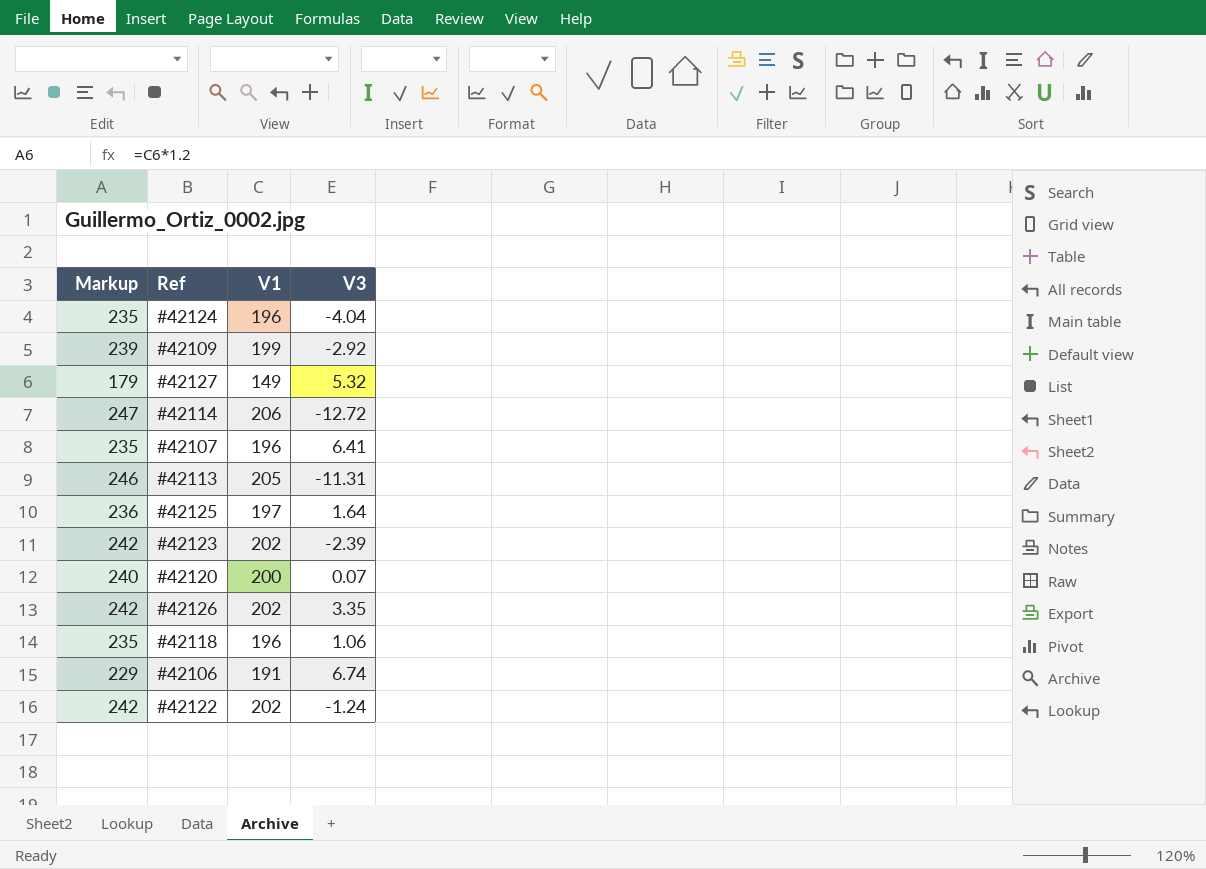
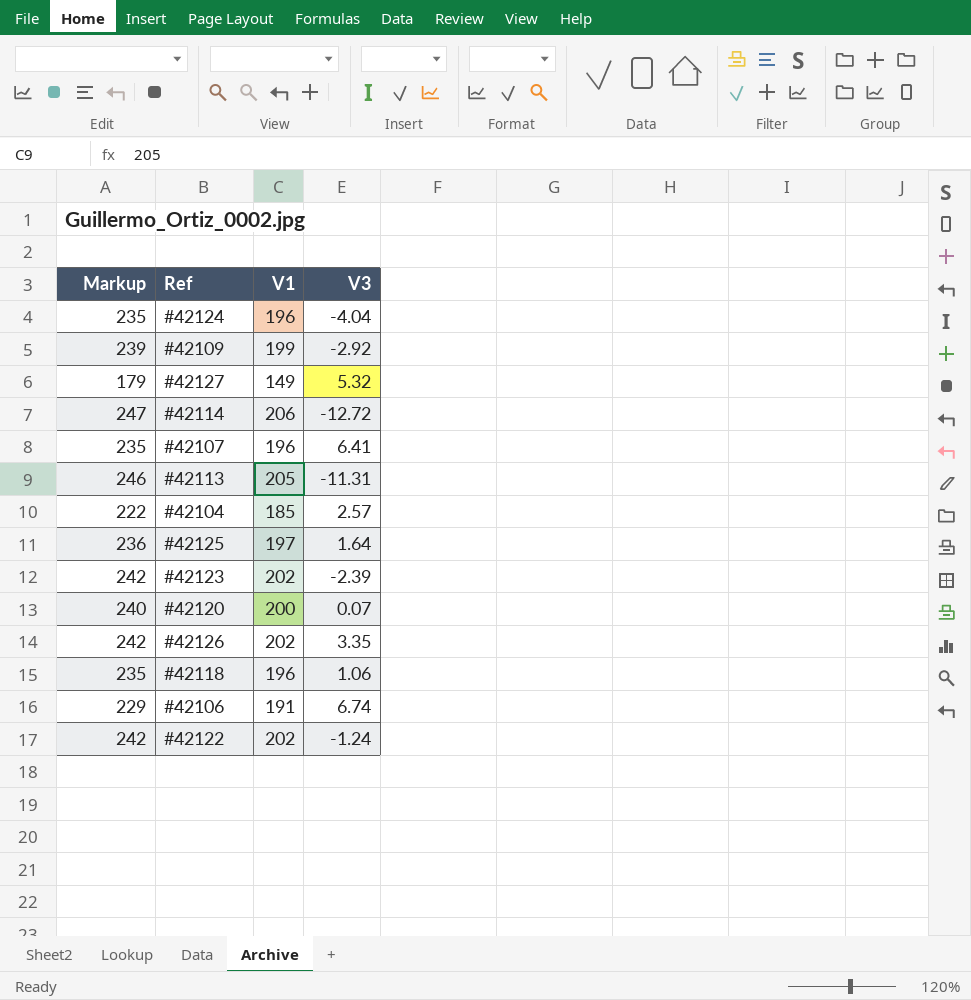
row #42104: none -> 222 | 185 | 2.57

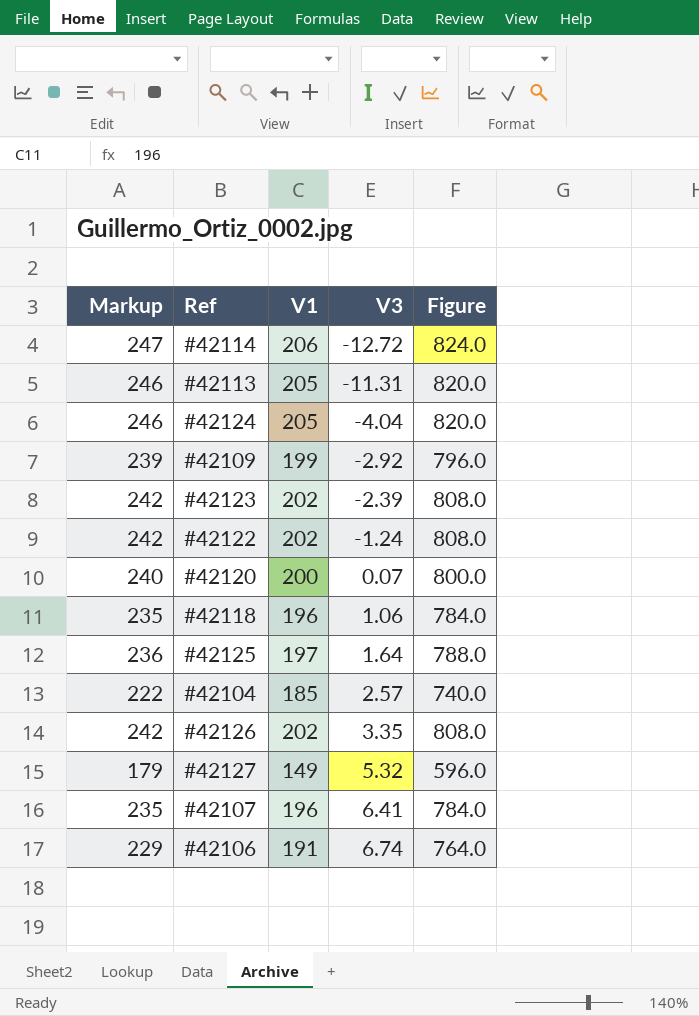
row order: none -> V3 ascending
column Figure | formula: none -> [V1] * 4
#42124 | Markup: 235 -> 246
#42124 | V1: 196 -> 205

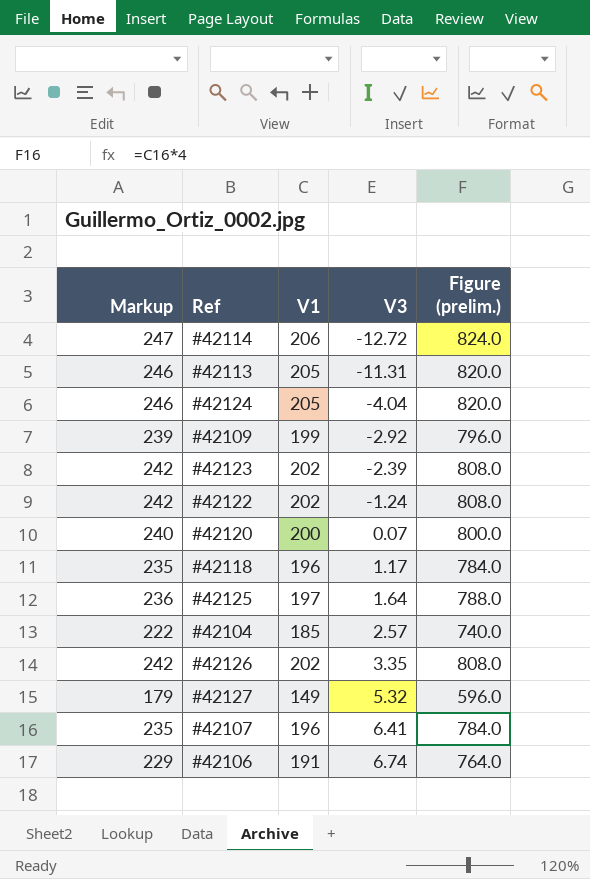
column name: Figure -> Figure (prelim.)
#42118 | V3: 1.06 -> 1.17

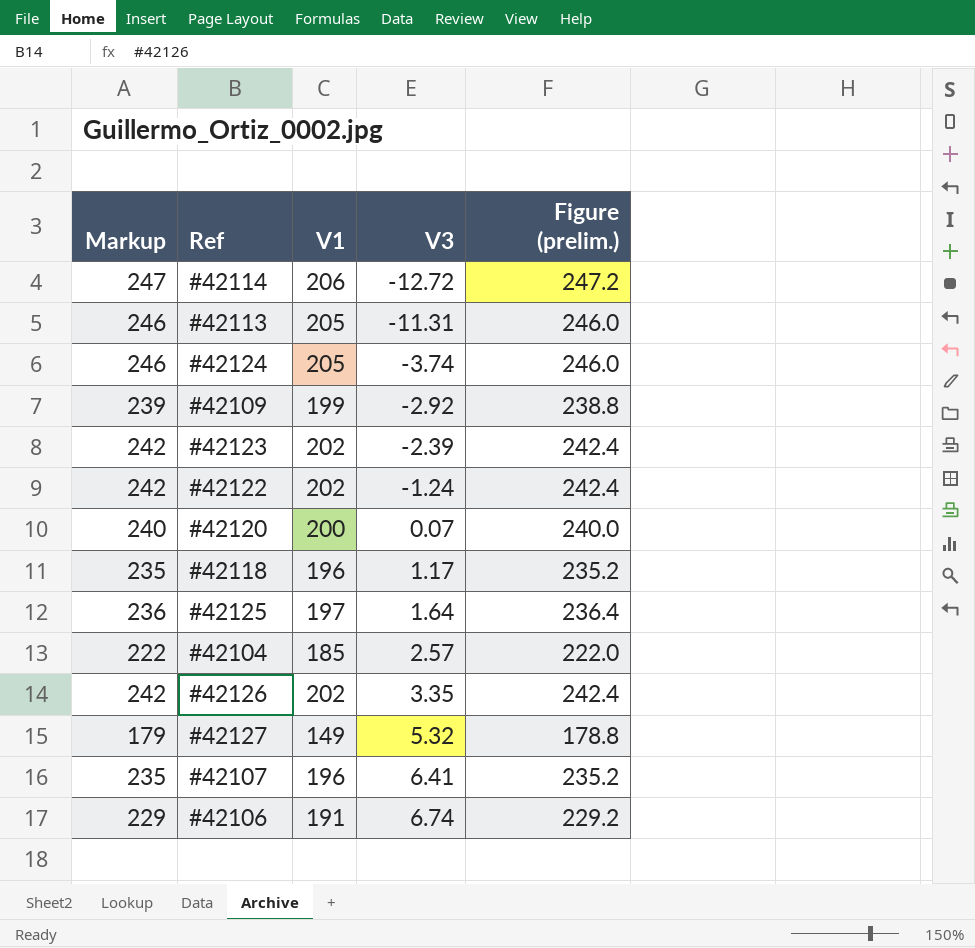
column Figure (prelim.) | formula: [V1] * 4 -> [V1] * 1.2
#42124 | V3: -4.04 -> -3.74

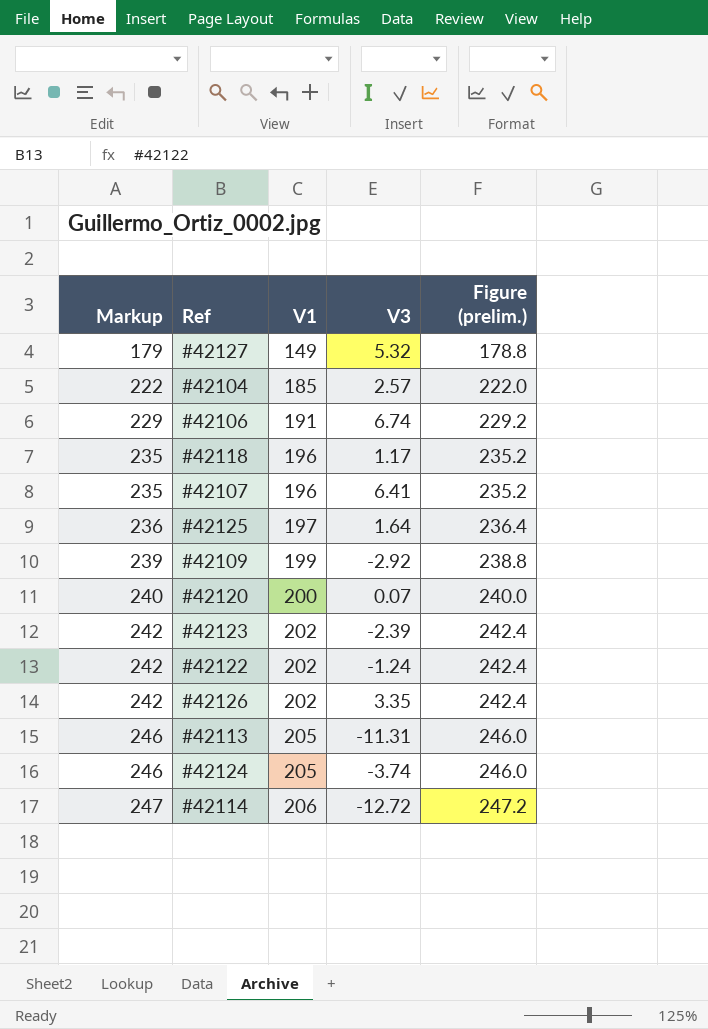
row order: V3 ascending -> Markup ascending

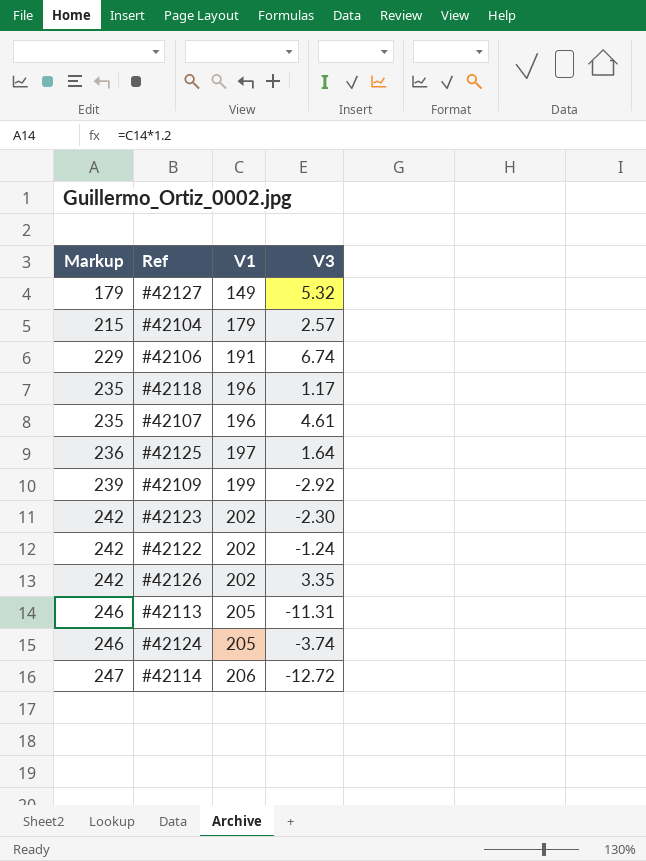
column Figure (prelim.) | formula: [V1] * 1.2 -> none
row #42120: 240 | 200 | 0.07 | 240.0 -> none
#42104 | Markup: 222 -> 215
#42104 | V1: 185 -> 179
#42107 | V3: 6.41 -> 4.61
#42123 | V3: -2.39 -> -2.30

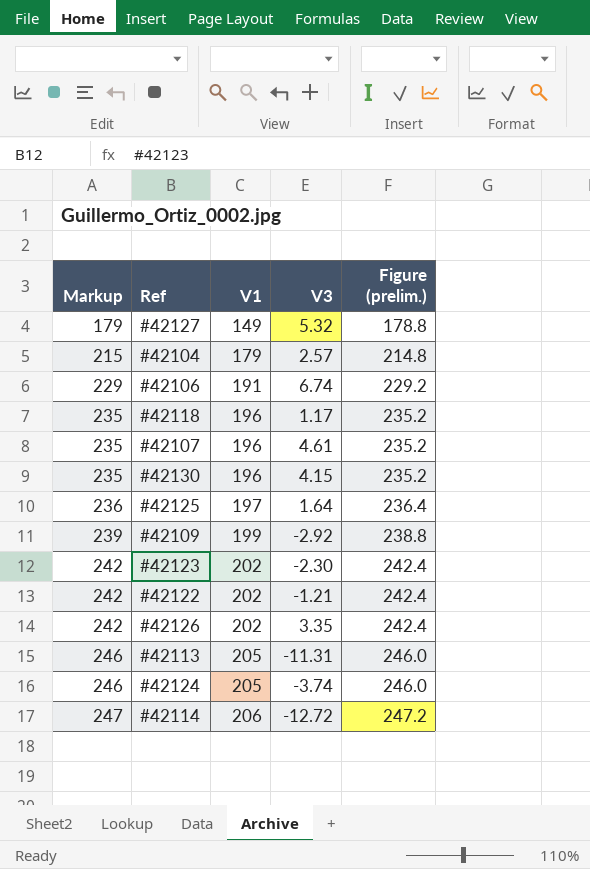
column Figure (prelim.) | formula: none -> [V1] * 1.2
row #42130: none -> 235 | 196 | 4.15 | 235.2
#42122 | V3: -1.24 -> -1.21

